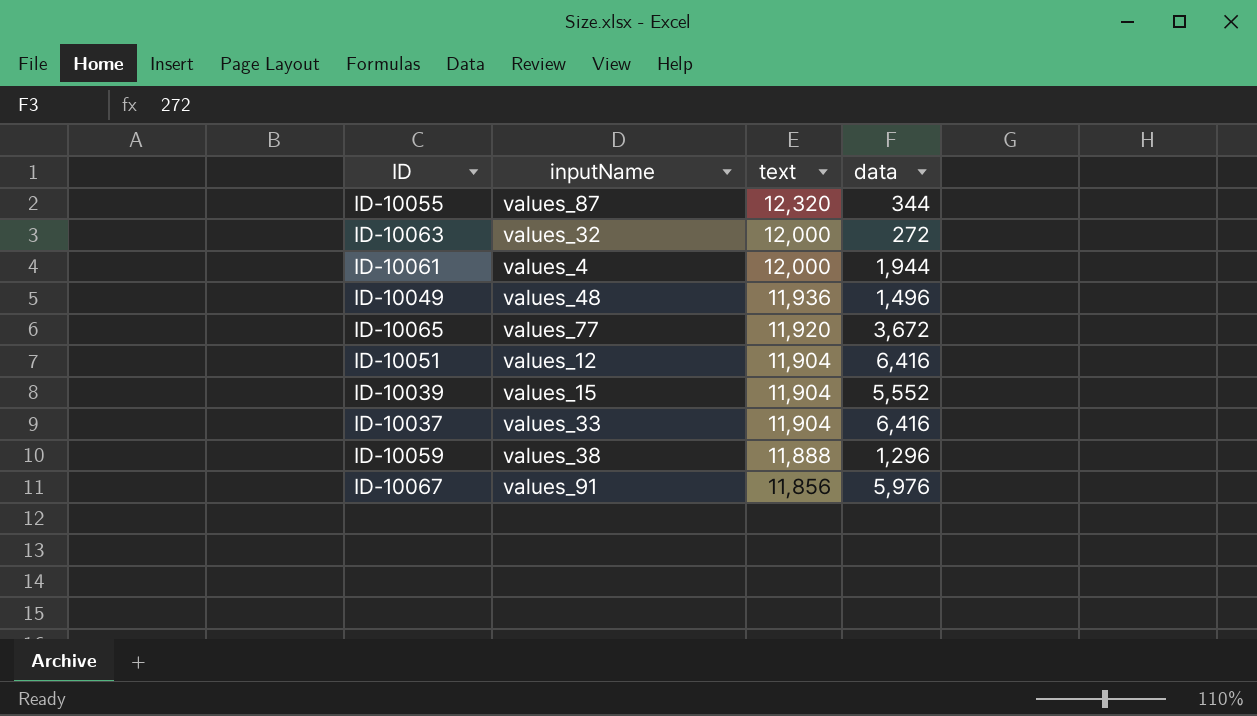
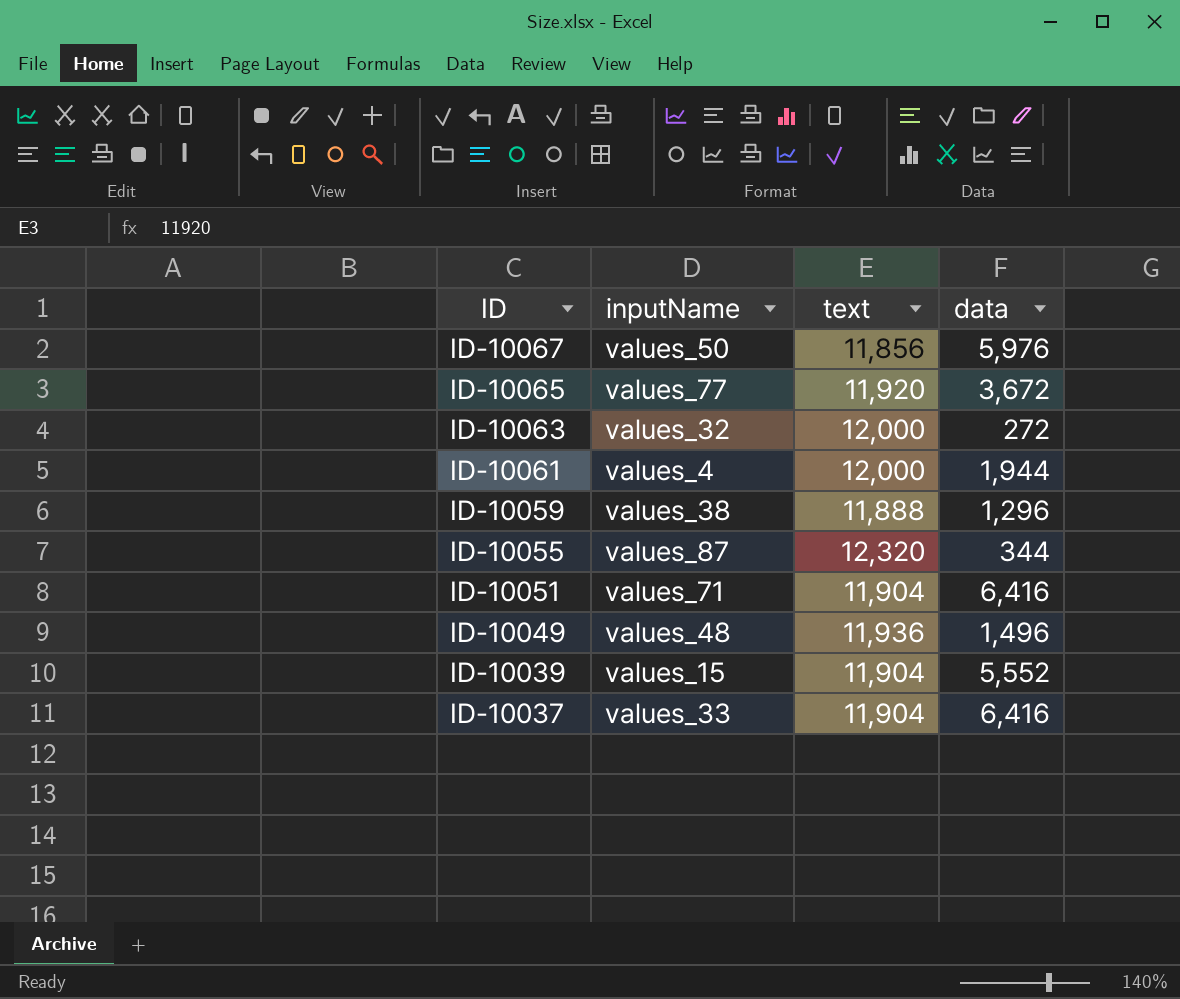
row order: text descending -> ID descending
ID-10067 | inputName: values_91 -> values_50
ID-10051 | inputName: values_12 -> values_71

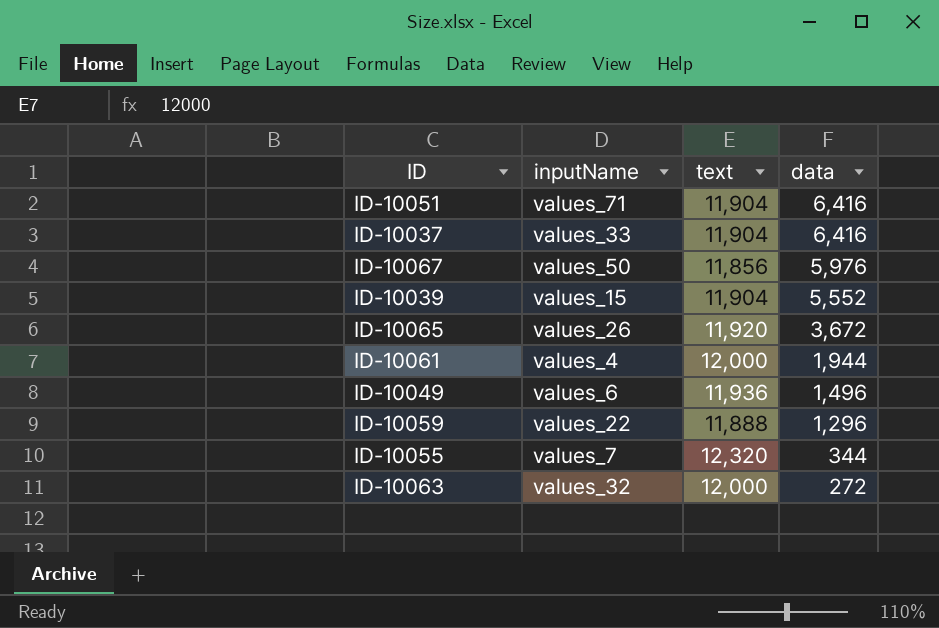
row order: ID descending -> data descending
ID-10065 | inputName: values_77 -> values_26
ID-10049 | inputName: values_48 -> values_6
ID-10059 | inputName: values_38 -> values_22
ID-10055 | inputName: values_87 -> values_7

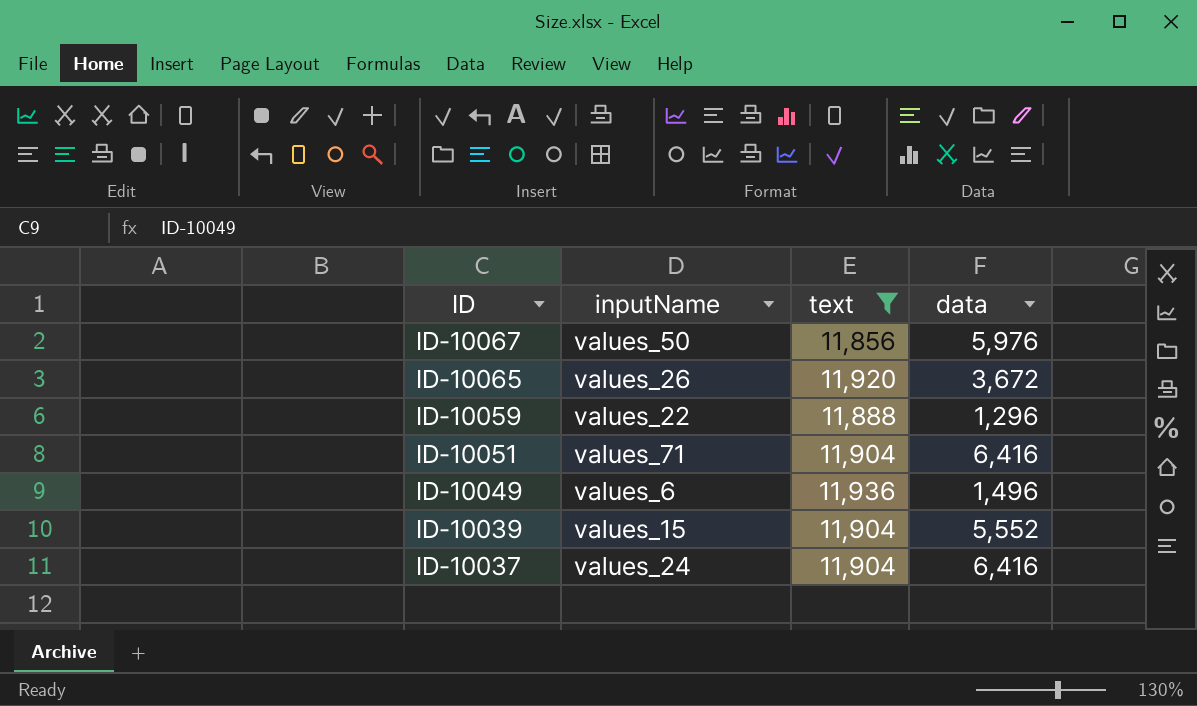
filter: none -> text <= 11,936
row order: data descending -> ID descending
ID-10037 | inputName: values_33 -> values_24

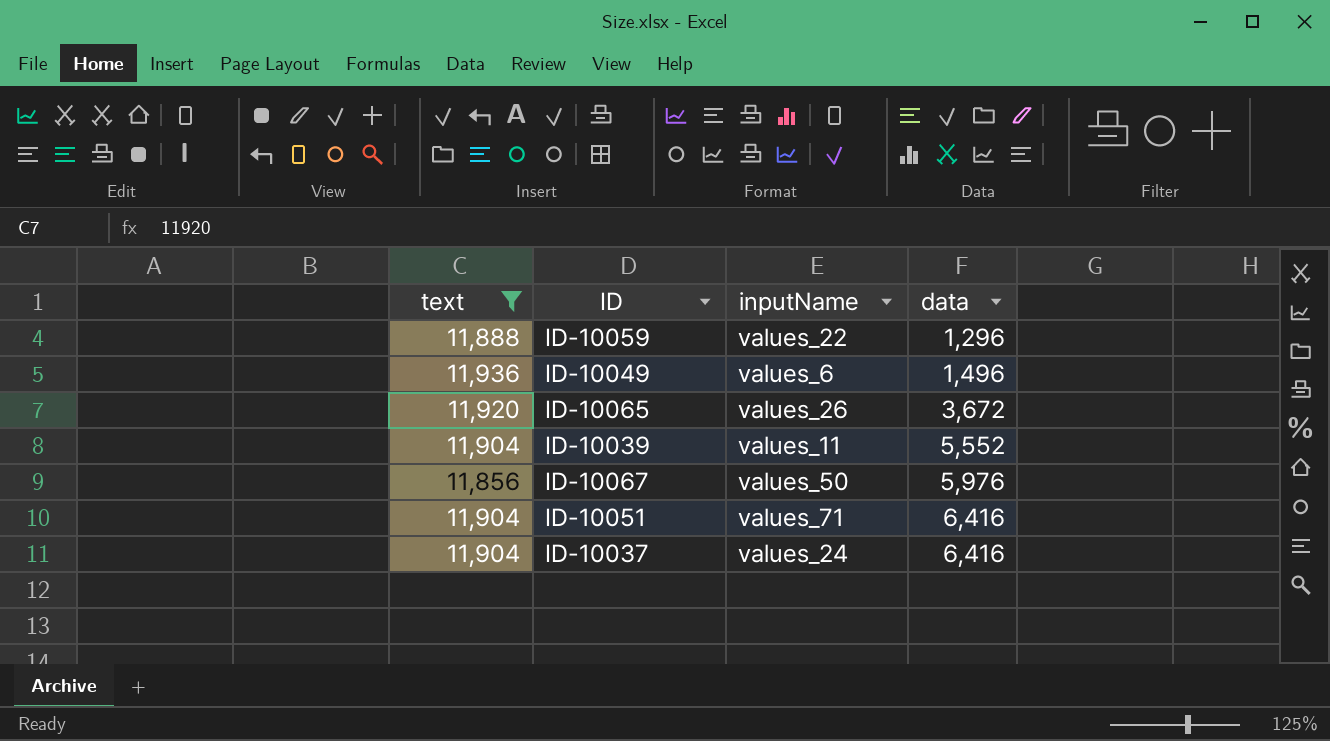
row order: ID descending -> data ascending
column text | position: 3 -> 1
ID-10039 | inputName: values_15 -> values_11

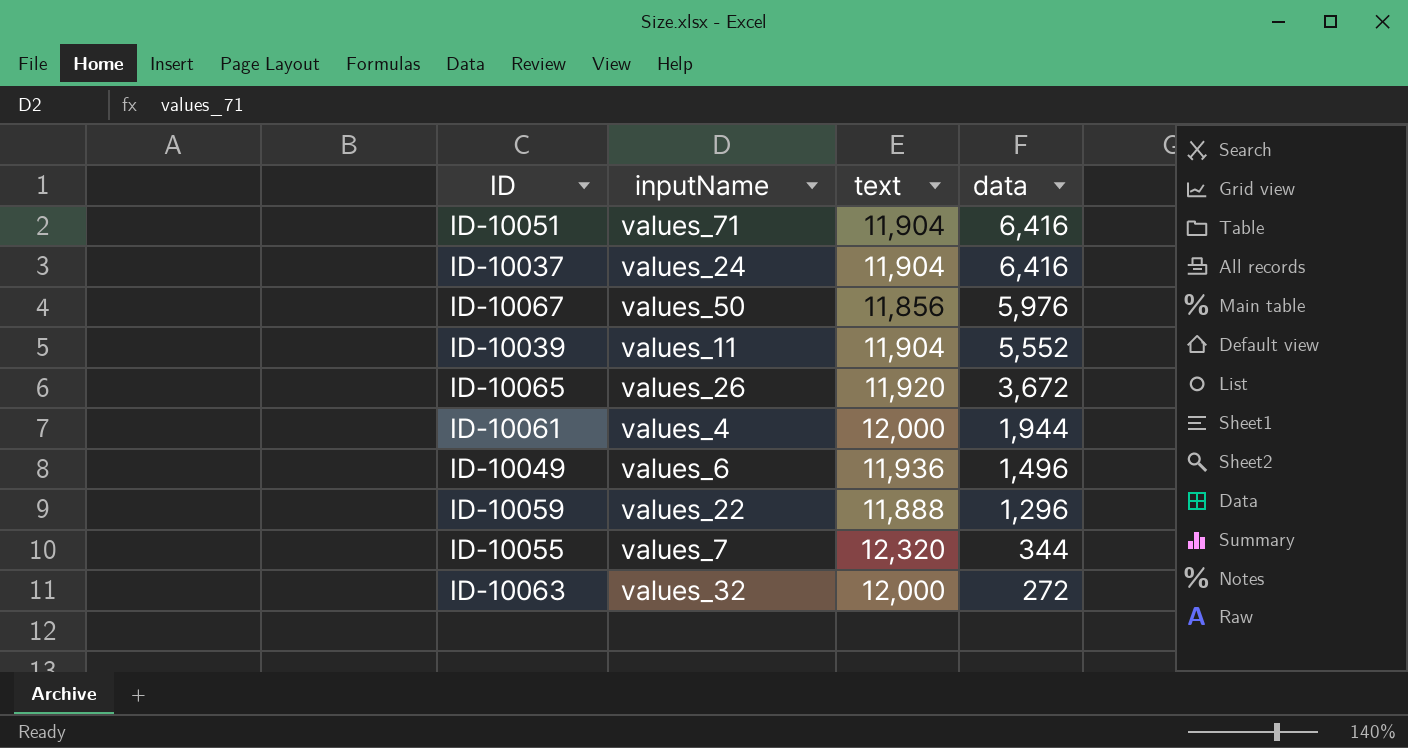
filter: text <= 11,936 -> none
row order: data ascending -> data descending
column text | position: 1 -> 3

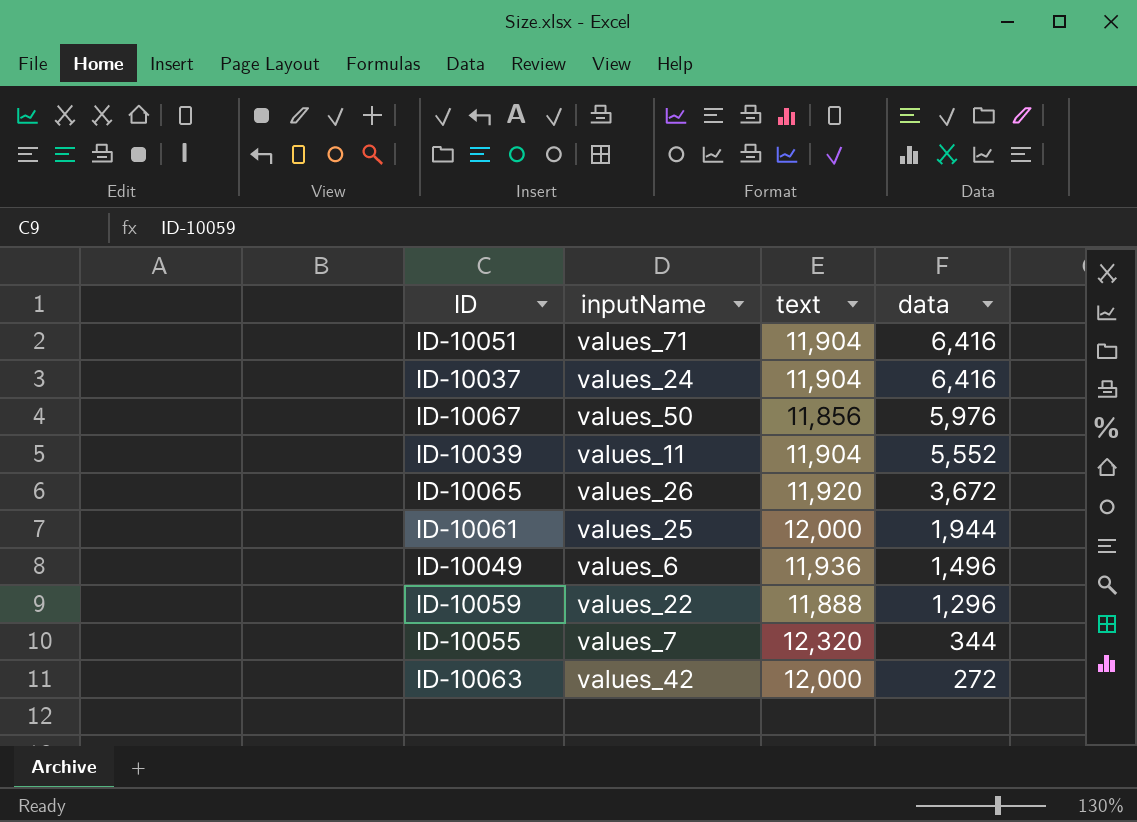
ID-10061 | inputName: values_4 -> values_25
ID-10063 | inputName: values_32 -> values_42

